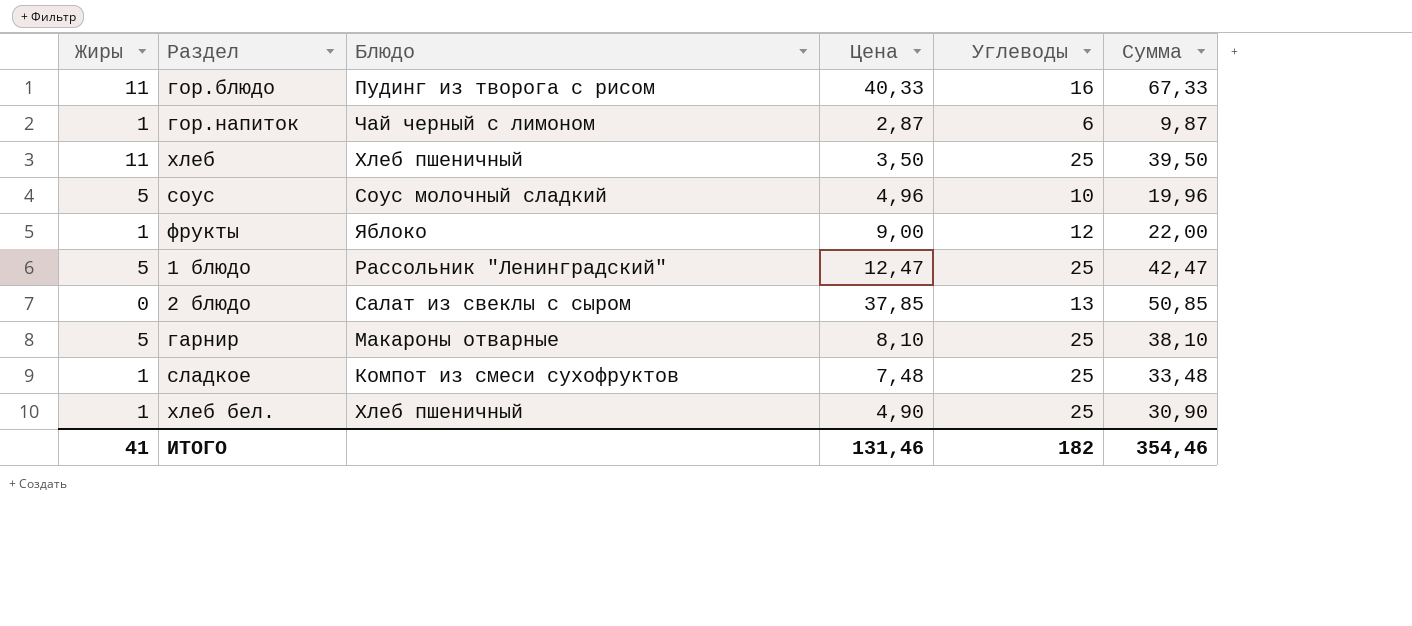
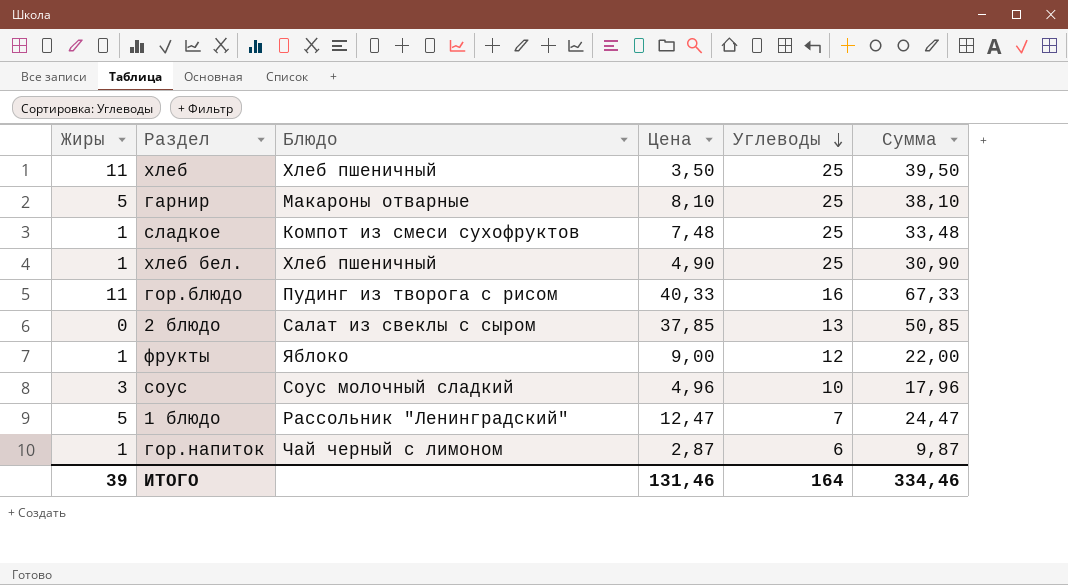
row order: none -> Углеводы descending
соус | Жиры: 5 -> 3
соус | Сумма: 19,96 -> 17,96
1 блюдо | Углеводы: 25 -> 7
1 блюдо | Сумма: 42,47 -> 24,47
ИТОГО | Жиры: 41 -> 39
ИТОГО | Углеводы: 182 -> 164
ИТОГО | Сумма: 354,46 -> 334,46

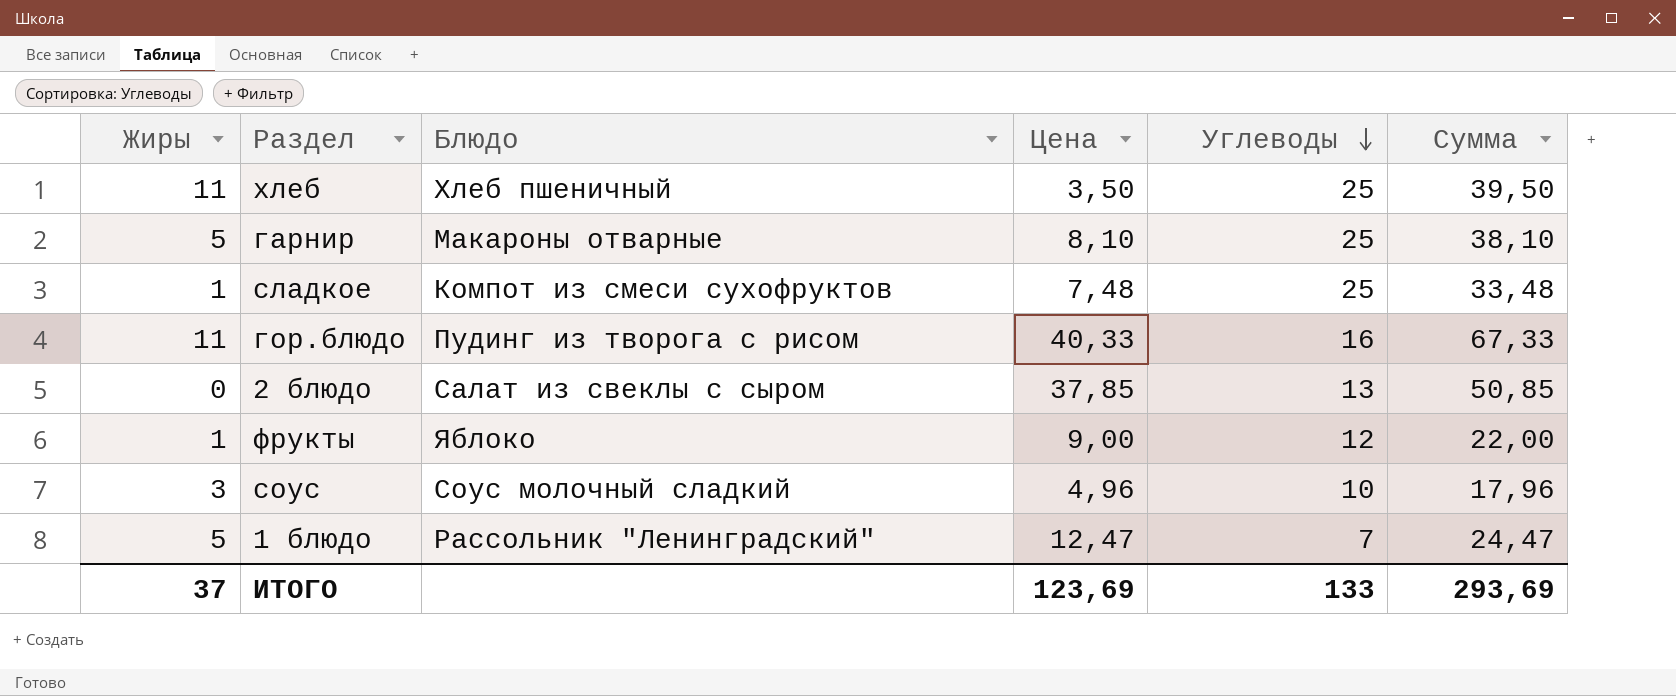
row хлеб бел.: 1 | Хлеб пшеничный | 4,90 | 25 | 30,90 -> none
row гор.напиток: 1 | Чай черный с лимоном | 2,87 | 6 | 9,87 -> none
ИТОГО | Жиры: 39 -> 37
ИТОГО | Цена: 131,46 -> 123,69
ИТОГО | Углеводы: 164 -> 133
ИТОГО | Сумма: 334,46 -> 293,69

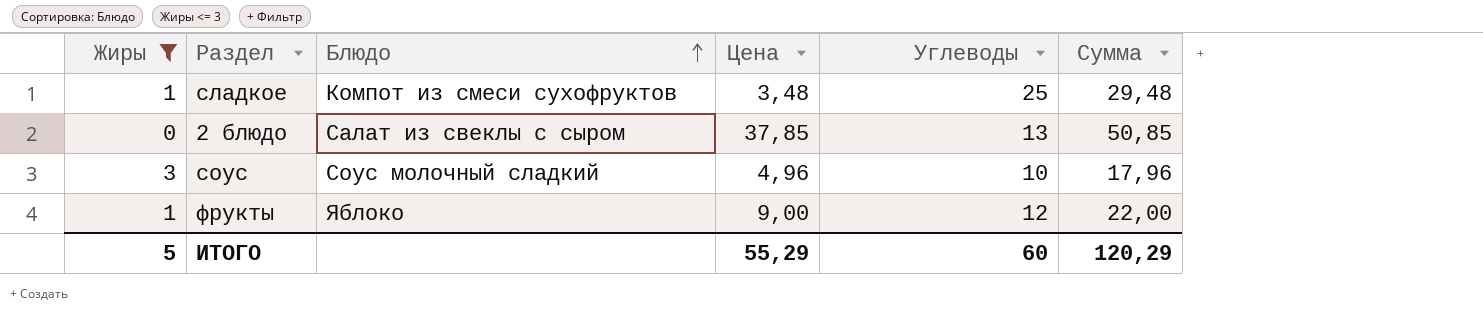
filter: none -> Жиры <= 3
row order: Углеводы descending -> Блюдо ascending
сладкое | Цена: 7,48 -> 3,48
сладкое | Сумма: 33,48 -> 29,48
ИТОГО | Жиры: 37 -> 5
ИТОГО | Цена: 123,69 -> 55,29
ИТОГО | Углеводы: 133 -> 60
ИТОГО | Сумма: 293,69 -> 120,29

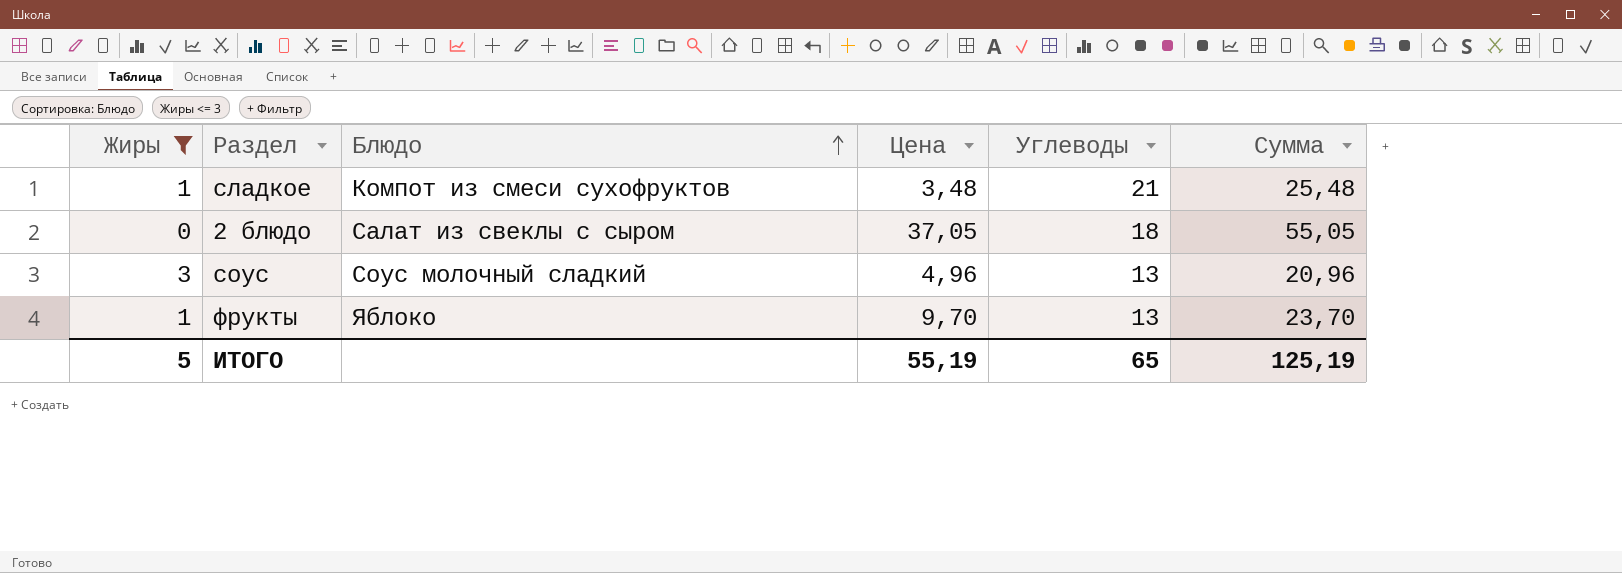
сладкое | Углеводы: 25 -> 21
сладкое | Сумма: 29,48 -> 25,48
2 блюдо | Цена: 37,85 -> 37,05
2 блюдо | Углеводы: 13 -> 18
2 блюдо | Сумма: 50,85 -> 55,05
соус | Углеводы: 10 -> 13
соус | Сумма: 17,96 -> 20,96
фрукты | Цена: 9,00 -> 9,70
фрукты | Углеводы: 12 -> 13
фрукты | Сумма: 22,00 -> 23,70
ИТОГО | Цена: 55,29 -> 55,19
ИТОГО | Углеводы: 60 -> 65
ИТОГО | Сумма: 120,29 -> 125,19

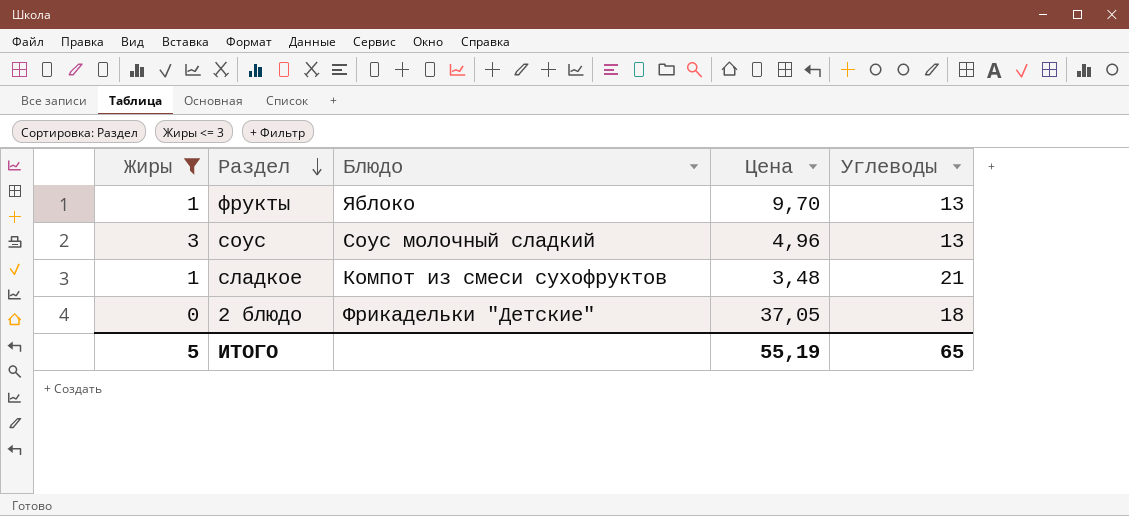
row order: Блюдо ascending -> Раздел descending
column Сумма | formula: [Жиры] + [Цена] + [Углеводы] -> none
2 блюдо | Блюдо: Салат из свеклы с сыром -> Фрикадельки "Детские"

